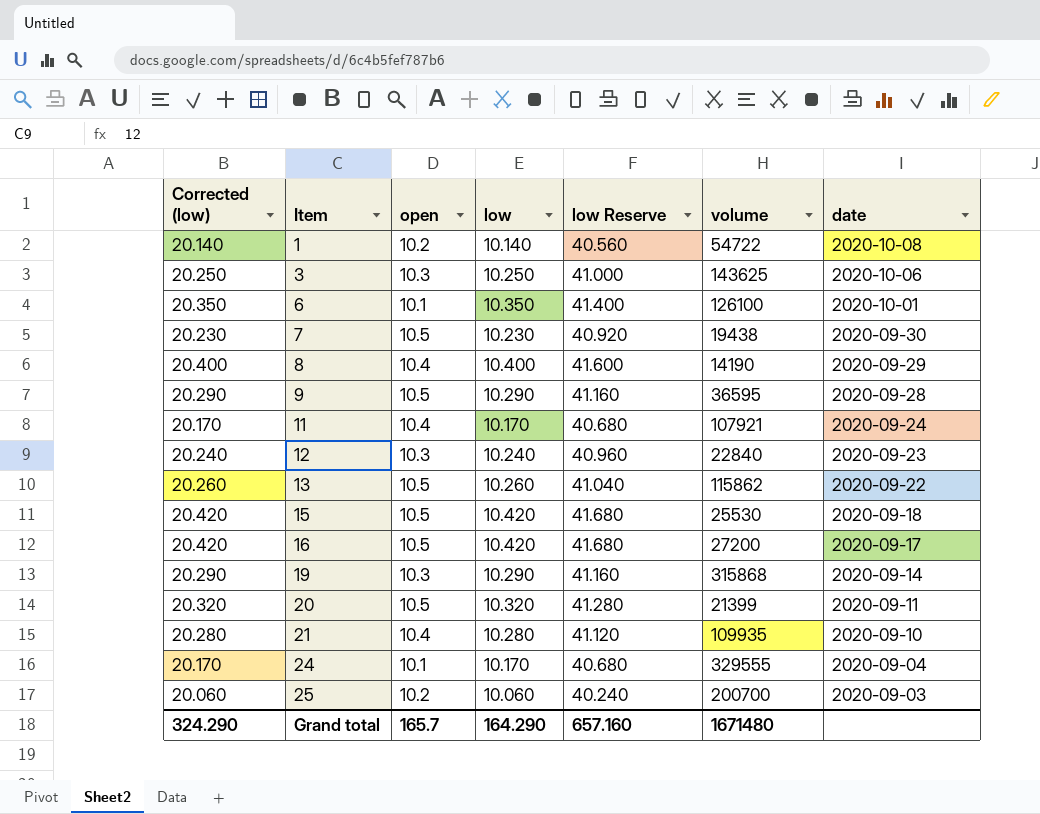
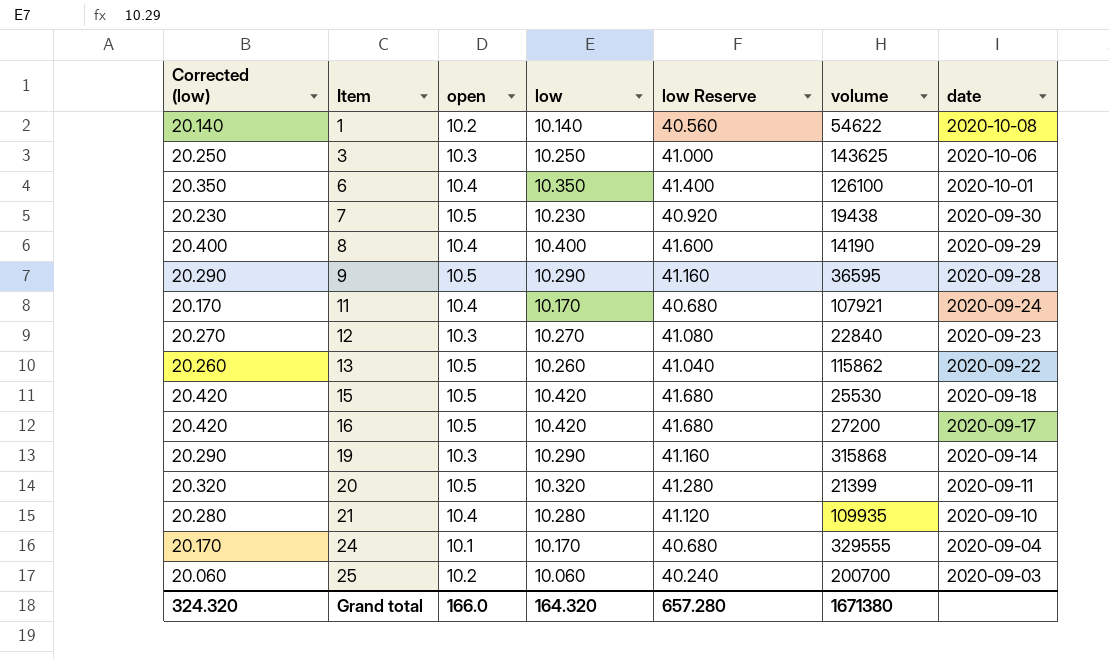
1 | volume: 54722 -> 54622
6 | open: 10.1 -> 10.4
12 | Corrected (low): 20.240 -> 20.270
12 | low: 10.240 -> 10.270
12 | low Reserve: 40.960 -> 41.080
Grand total | Corrected (low): 324.290 -> 324.320
Grand total | open: 165.7 -> 166.0
Grand total | low: 164.290 -> 164.320
Grand total | low Reserve: 657.160 -> 657.280
Grand total | volume: 1671480 -> 1671380

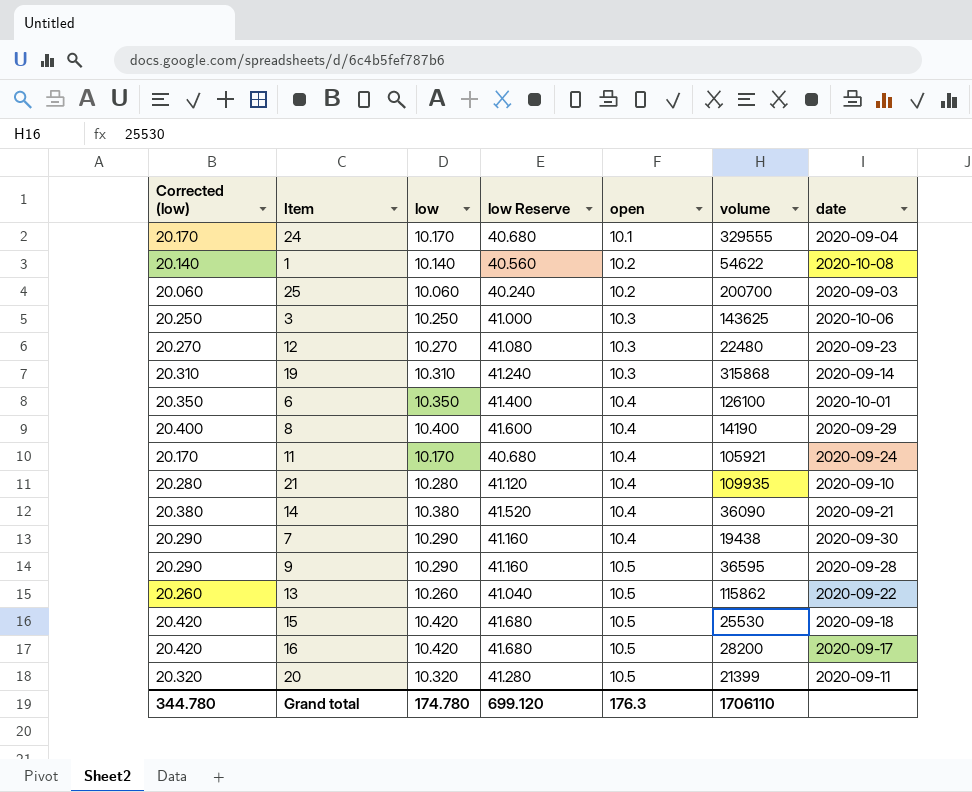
row order: Item ascending -> open ascending
column open | position: 3 -> 5
12 | volume: 22840 -> 22480
19 | Corrected (low): 20.290 -> 20.310
19 | low: 10.290 -> 10.310
19 | low Reserve: 41.160 -> 41.240
11 | volume: 107921 -> 105921
row 14: none -> 20.380 | 10.380 | 41.520 | 10.4 | 36090 | 2020-09-21
7 | Corrected (low): 20.230 -> 20.290
7 | low: 10.230 -> 10.290
7 | low Reserve: 40.920 -> 41.160
7 | open: 10.5 -> 10.4
16 | volume: 27200 -> 28200
Grand total | Corrected (low): 324.320 -> 344.780
Grand total | low: 164.320 -> 174.780
Grand total | low Reserve: 657.280 -> 699.120
Grand total | open: 166.0 -> 176.3
Grand total | volume: 1671380 -> 1706110

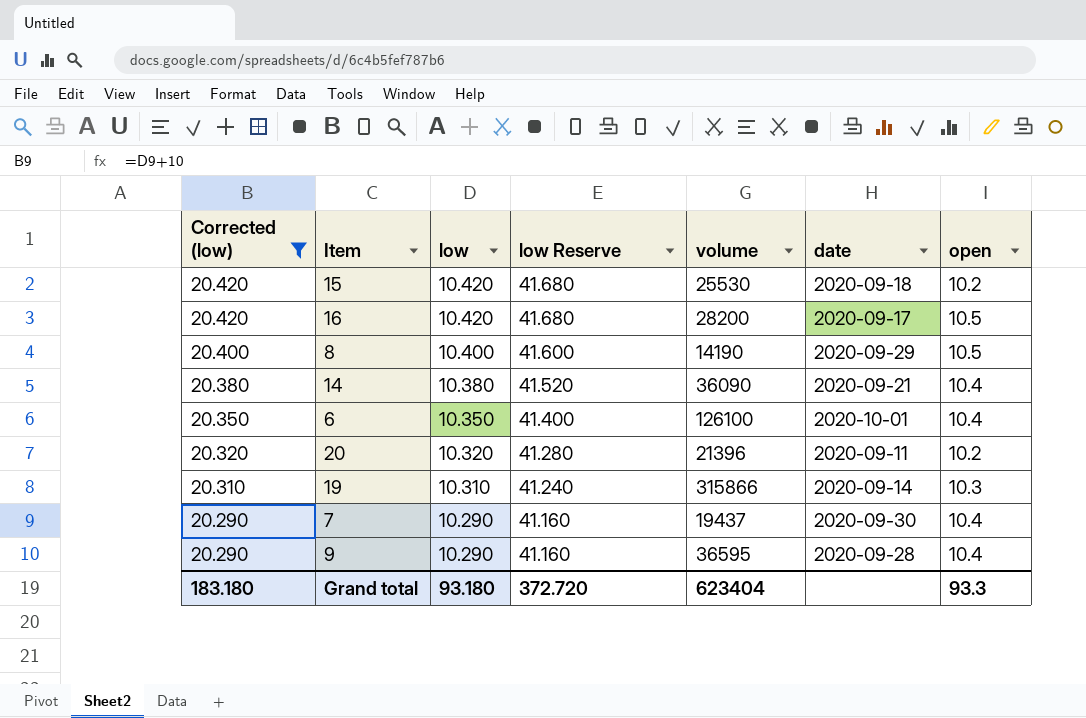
filter: none -> Corrected (low) >= 20.290
row order: open ascending -> Corrected (low) descending
column open | position: 5 -> 7
15 | open: 10.5 -> 10.2
8 | open: 10.4 -> 10.5
20 | volume: 21399 -> 21396
20 | open: 10.5 -> 10.2
19 | volume: 315868 -> 315866
7 | volume: 19438 -> 19437
9 | open: 10.5 -> 10.4
Grand total | Corrected (low): 344.780 -> 183.180
Grand total | low: 174.780 -> 93.180
Grand total | low Reserve: 699.120 -> 372.720
Grand total | volume: 1706110 -> 623404
Grand total | open: 176.3 -> 93.3

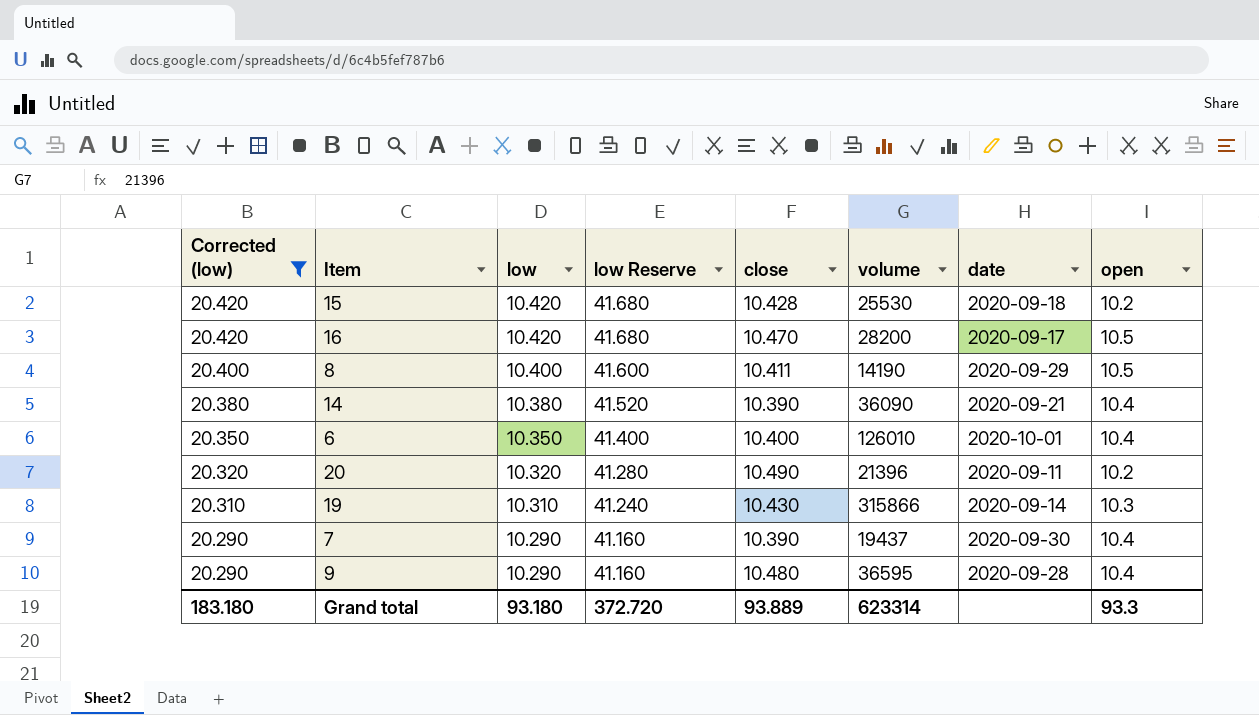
column close | position: none -> 5
6 | volume: 126100 -> 126010
Grand total | volume: 623404 -> 623314

